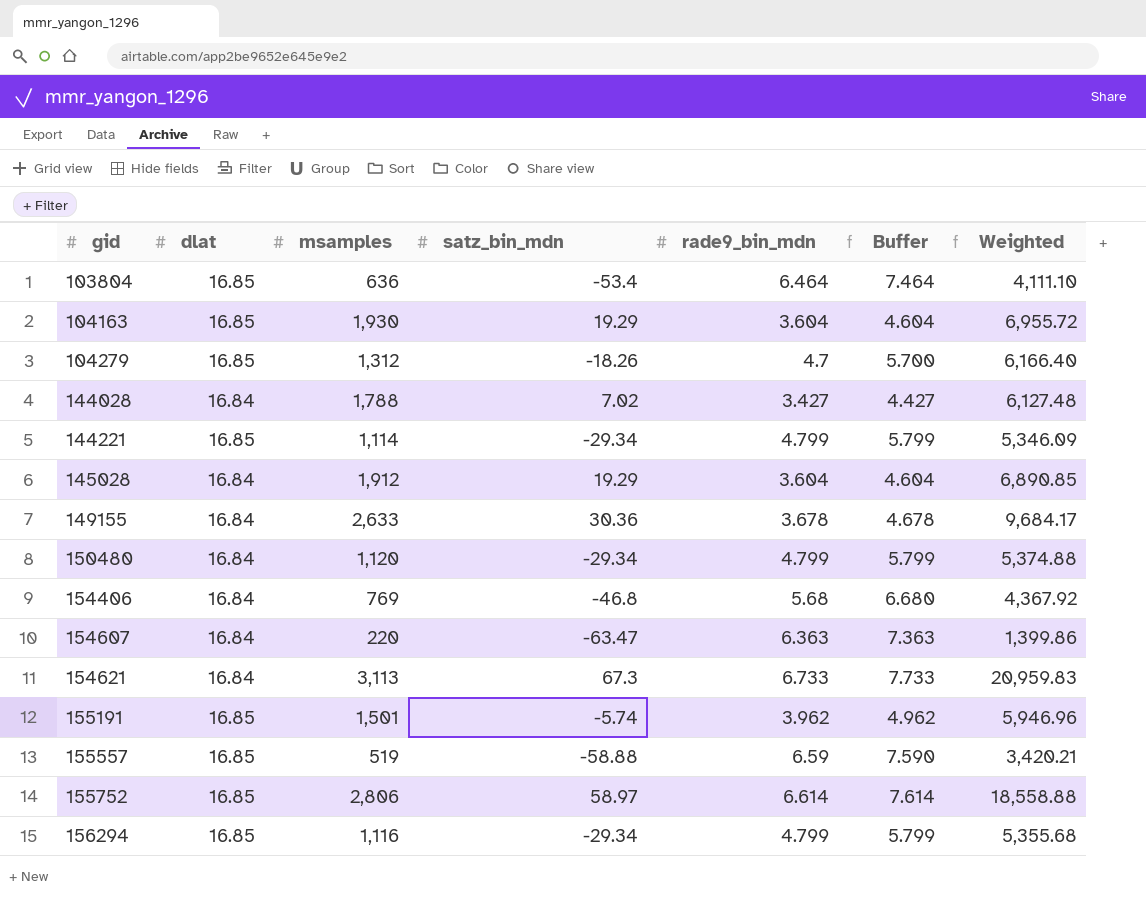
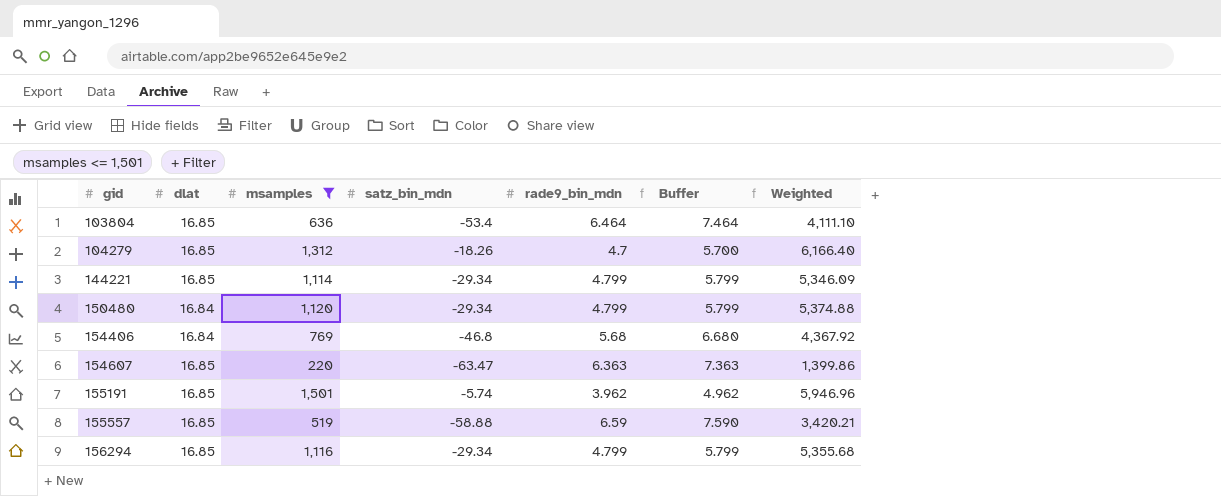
filter: none -> msamples <= 1,501
154607 | dlat: 16.84 -> 16.85

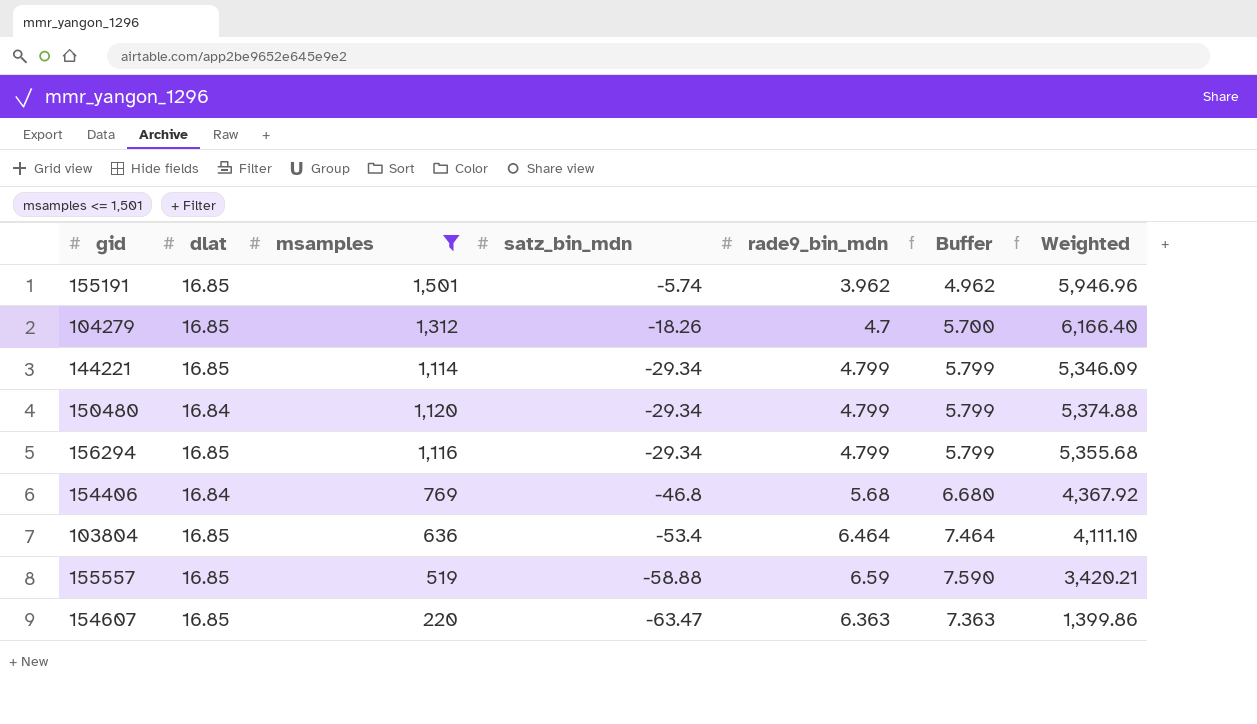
row order: gid ascending -> satz_bin_mdn descending

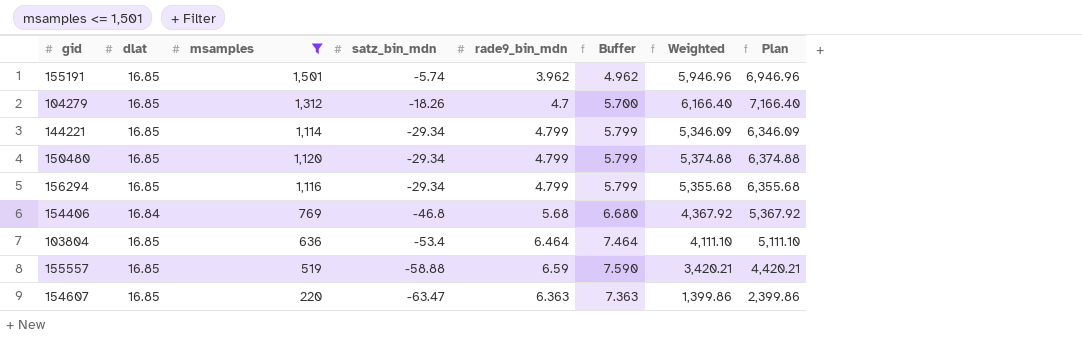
column Plan | formula: none -> [Weighted] + 1000
150480 | dlat: 16.84 -> 16.85

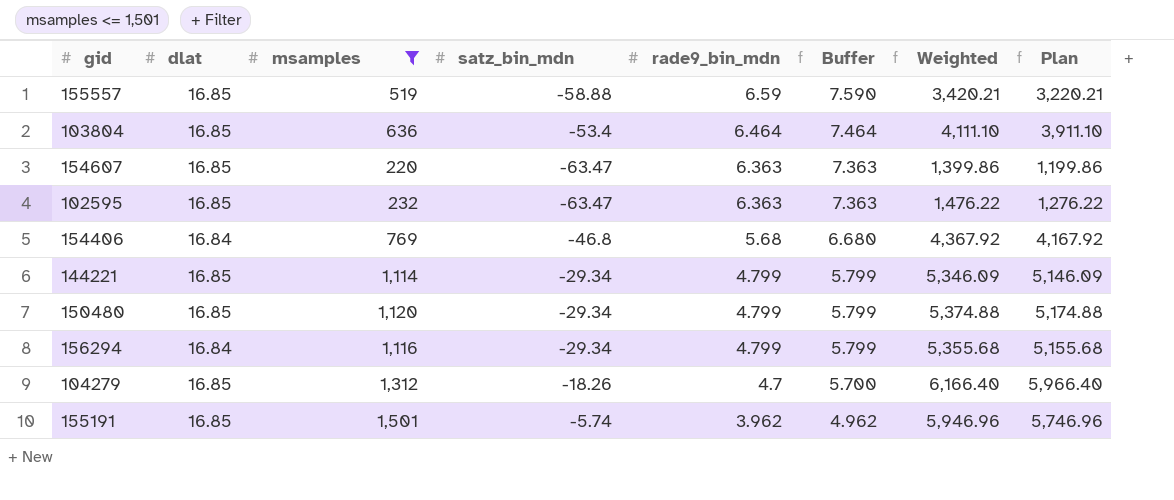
row order: satz_bin_mdn descending -> rade9_bin_mdn descending
column Plan | formula: [Weighted] + 1000 -> [Weighted] - 200
row 102595: none -> 16.85 | 232 | -63.47 | 6.363 | 7.363 | 1,476.22 | 1,276.22
156294 | dlat: 16.85 -> 16.84

